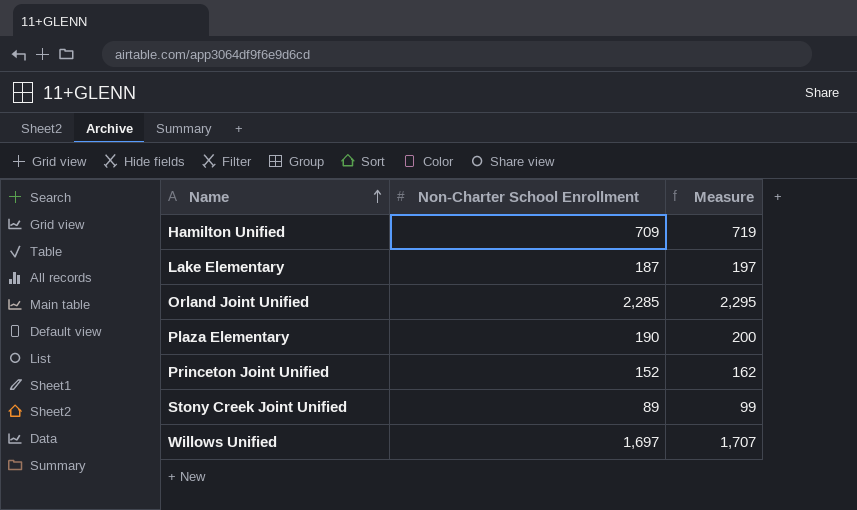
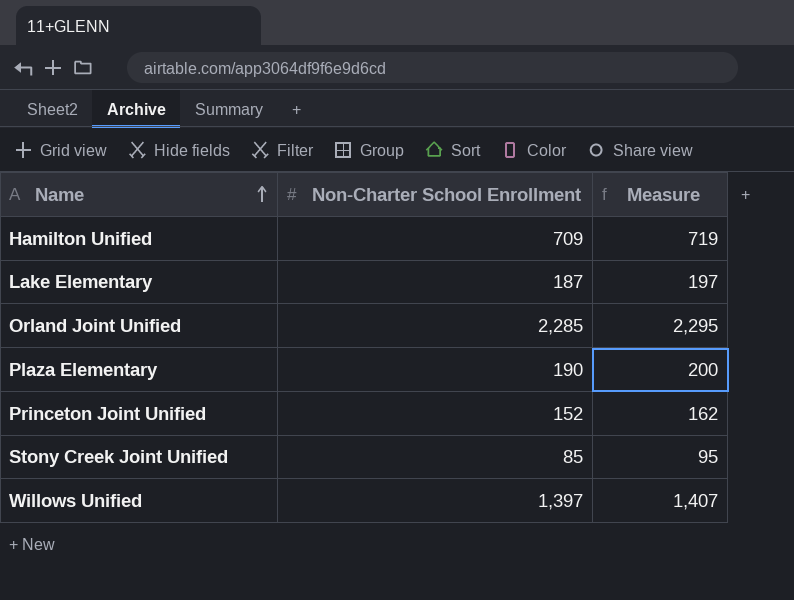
Stony Creek Joint Unified | Non-Charter School Enrollment: 89 -> 85
Stony Creek Joint Unified | Measure: 99 -> 95
Willows Unified | Non-Charter School Enrollment: 1,697 -> 1,397
Willows Unified | Measure: 1,707 -> 1,407

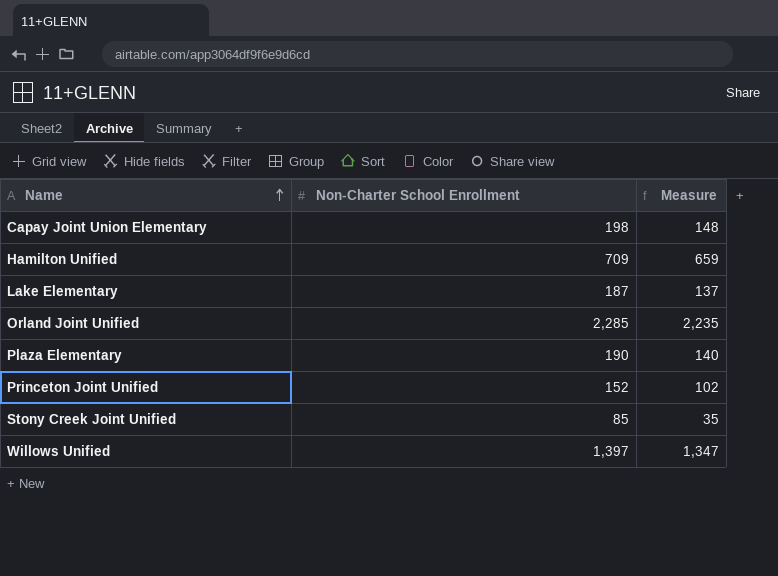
column Measure | formula: [Non-Charter School Enrollment] + 10 -> [Non-Charter School Enrollment] - 50
row Capay Joint Union Elementary: none -> 198 | 148

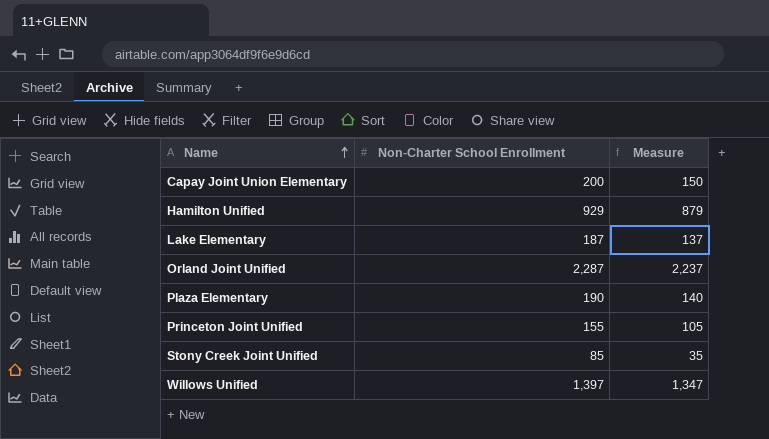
Capay Joint Union Elementary | Non-Charter School Enrollment: 198 -> 200
Capay Joint Union Elementary | Measure: 148 -> 150
Hamilton Unified | Non-Charter School Enrollment: 709 -> 929
Hamilton Unified | Measure: 659 -> 879
Orland Joint Unified | Non-Charter School Enrollment: 2,285 -> 2,287
Orland Joint Unified | Measure: 2,235 -> 2,237
Princeton Joint Unified | Non-Charter School Enrollment: 152 -> 155
Princeton Joint Unified | Measure: 102 -> 105

